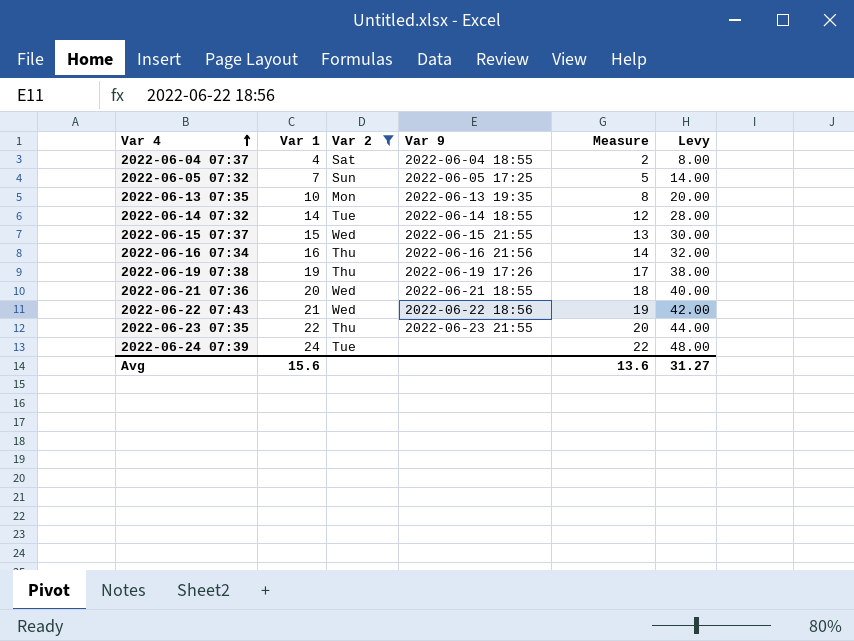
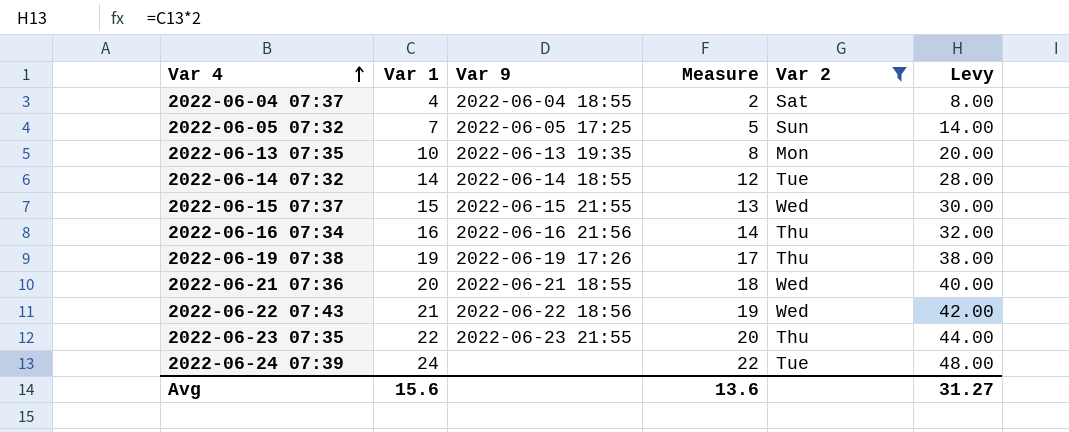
column Var 2 | position: 3 -> 5

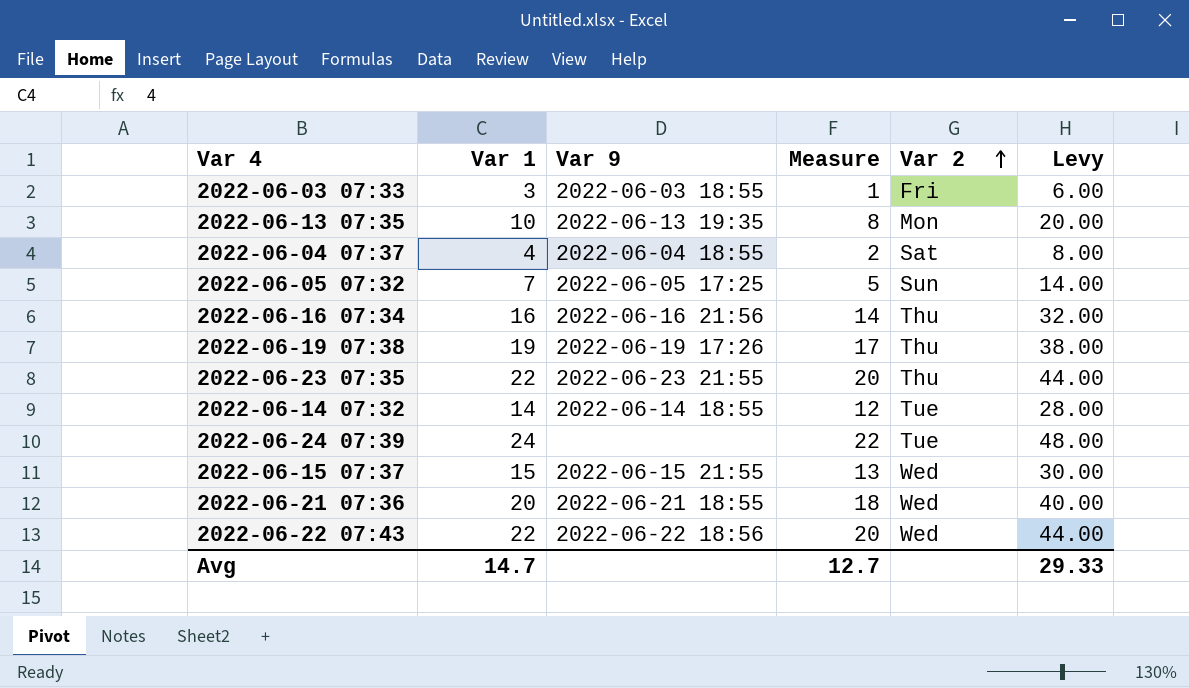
filter: Var 2 != Fri -> none
row order: Var 4 ascending -> Var 2 ascending
2022-06-22 07:43 | Var 1: 21 -> 22
2022-06-22 07:43 | Measure: 19 -> 20
2022-06-22 07:43 | Levy: 42.00 -> 44.00
Avg | Var 1: 15.6 -> 14.7
Avg | Measure: 13.6 -> 12.7
Avg | Levy: 31.27 -> 29.33

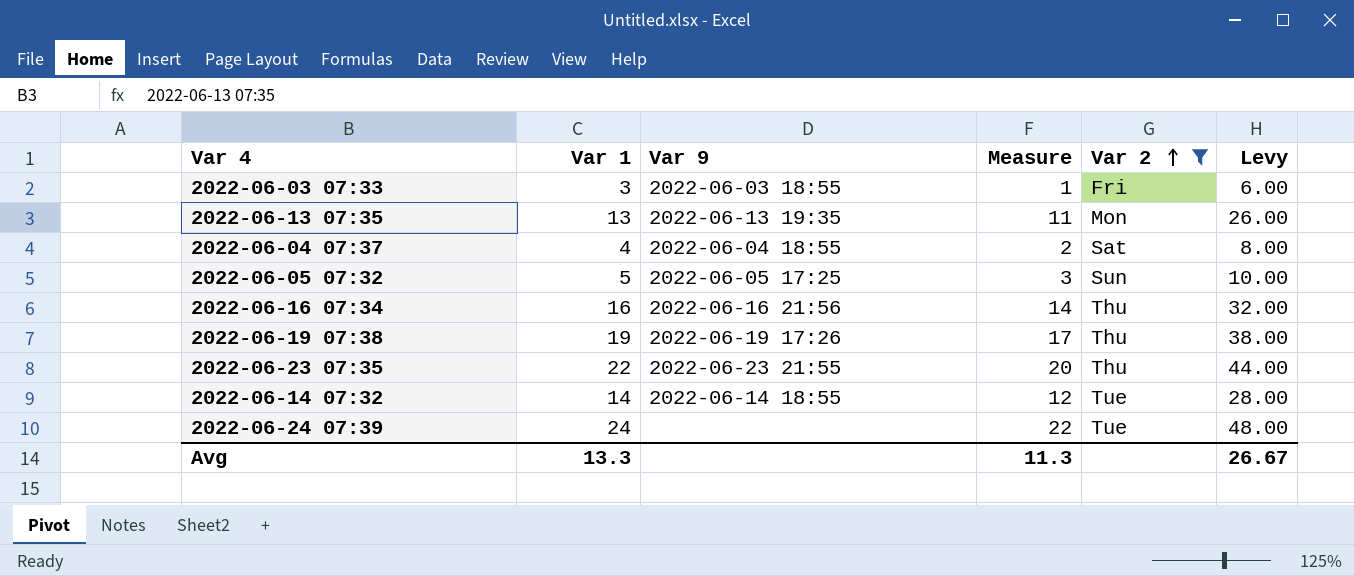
filter: none -> Var 2 != Wed
2022-06-13 07:35 | Var 1: 10 -> 13
2022-06-13 07:35 | Measure: 8 -> 11
2022-06-13 07:35 | Levy: 20.00 -> 26.00
2022-06-05 07:32 | Var 1: 7 -> 5
2022-06-05 07:32 | Measure: 5 -> 3
2022-06-05 07:32 | Levy: 14.00 -> 10.00
Avg | Var 1: 14.7 -> 13.3
Avg | Measure: 12.7 -> 11.3
Avg | Levy: 29.33 -> 26.67

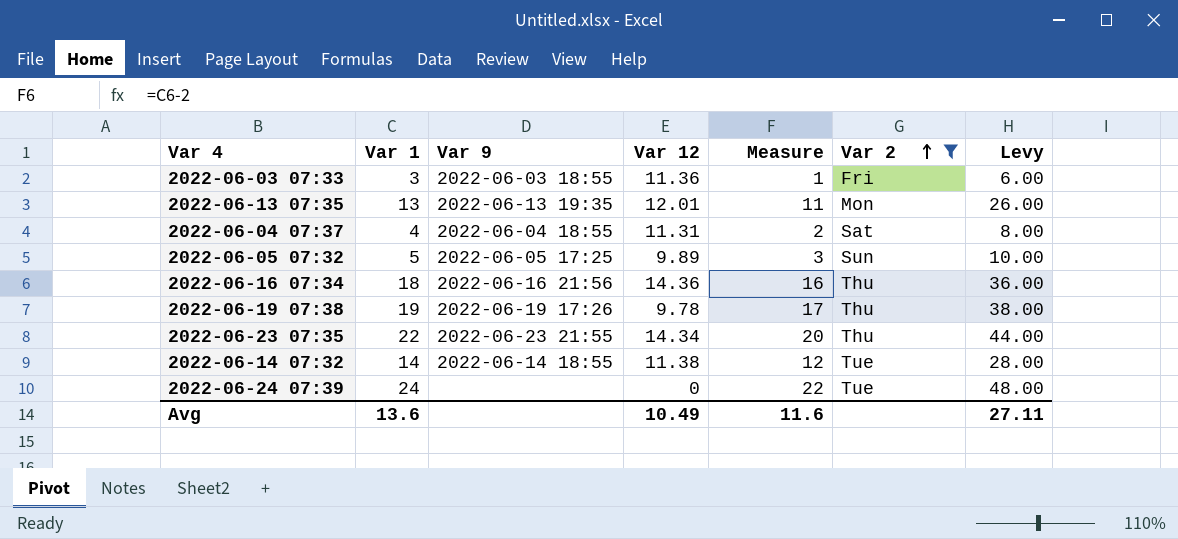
column Var 12 | position: none -> 4
2022-06-16 07:34 | Var 1: 16 -> 18
2022-06-16 07:34 | Measure: 14 -> 16
2022-06-16 07:34 | Levy: 32.00 -> 36.00
Avg | Var 1: 13.3 -> 13.6
Avg | Measure: 11.3 -> 11.6
Avg | Levy: 26.67 -> 27.11

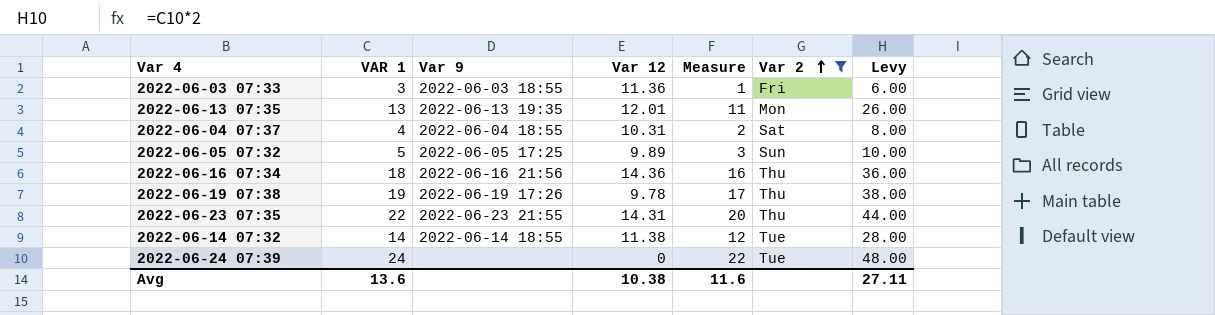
column name: Var 1 -> VAR 1
2022-06-04 07:37 | Var 12: 11.31 -> 10.31
2022-06-23 07:35 | Var 12: 14.34 -> 14.31
Avg | Var 12: 10.49 -> 10.38

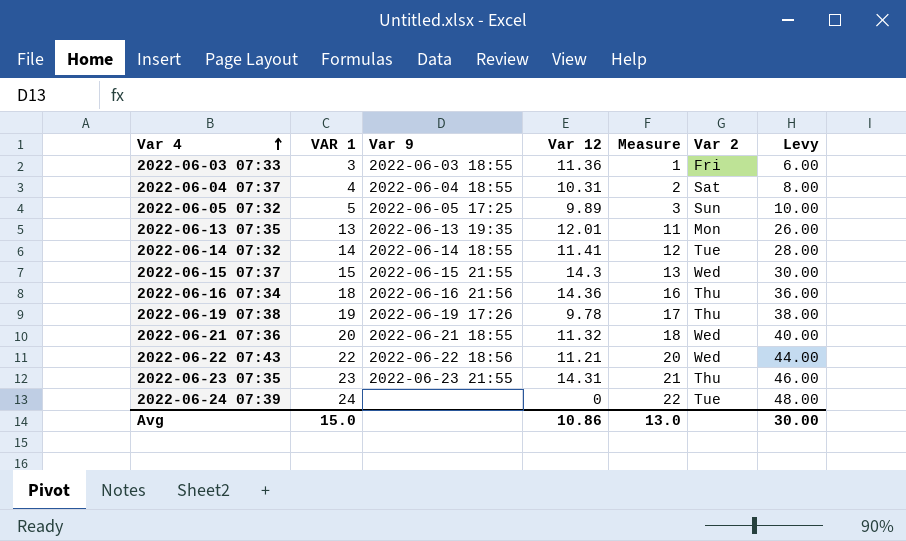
filter: Var 2 != Wed -> none
row order: Var 2 ascending -> Var 4 ascending
2022-06-14 07:32 | Var 12: 11.38 -> 11.41
2022-06-23 07:35 | VAR 1: 22 -> 23
2022-06-23 07:35 | Measure: 20 -> 21
2022-06-23 07:35 | Levy: 44.00 -> 46.00
Avg | VAR 1: 13.6 -> 15.0
Avg | Var 12: 10.38 -> 10.86
Avg | Measure: 11.6 -> 13.0
Avg | Levy: 27.11 -> 30.00

